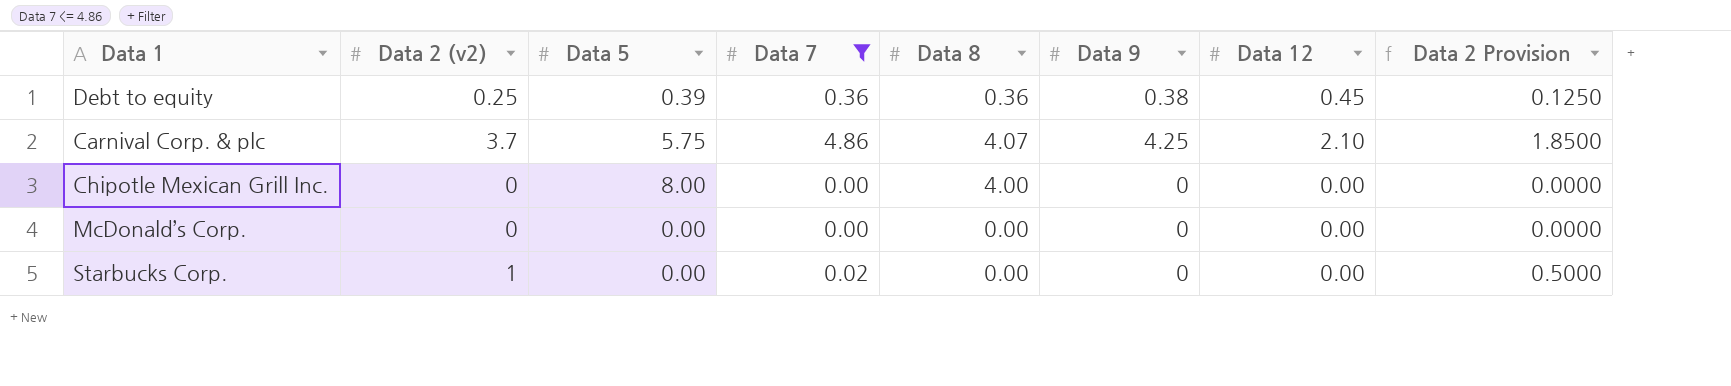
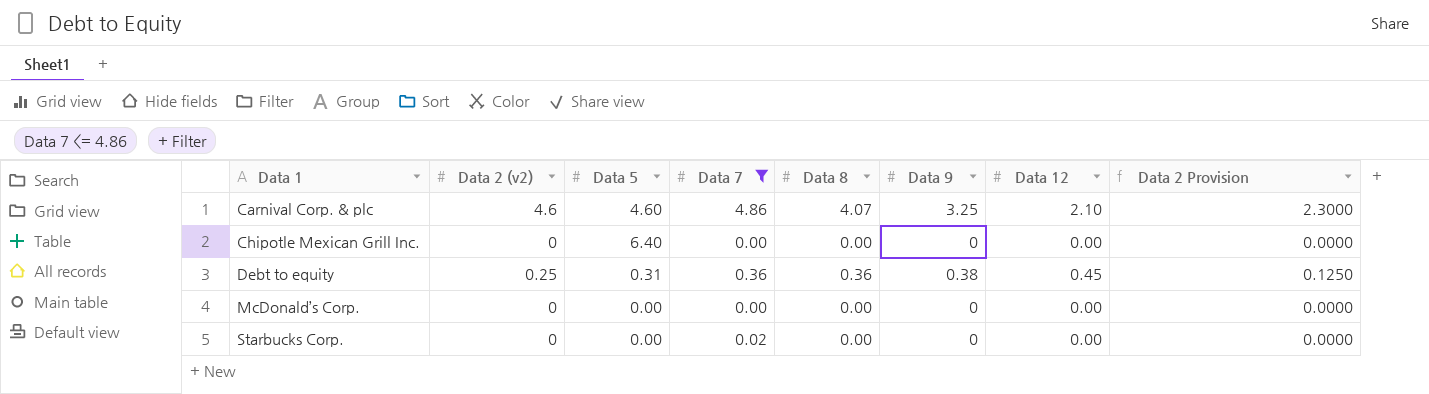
row order: none -> Data 1 ascending
Carnival Corp. & plc | Data 2 (v2): 3.7 -> 4.6
Carnival Corp. & plc | Data 5: 5.75 -> 4.60
Carnival Corp. & plc | Data 9: 4.25 -> 3.25
Carnival Corp. & plc | Data 2 Provision: 1.8500 -> 2.3000
Chipotle Mexican Grill Inc. | Data 5: 8.00 -> 6.40
Chipotle Mexican Grill Inc. | Data 8: 4.00 -> 0.00
Debt to equity | Data 5: 0.39 -> 0.31
Starbucks Corp. | Data 2 (v2): 1 -> 0
Starbucks Corp. | Data 2 Provision: 0.5000 -> 0.0000

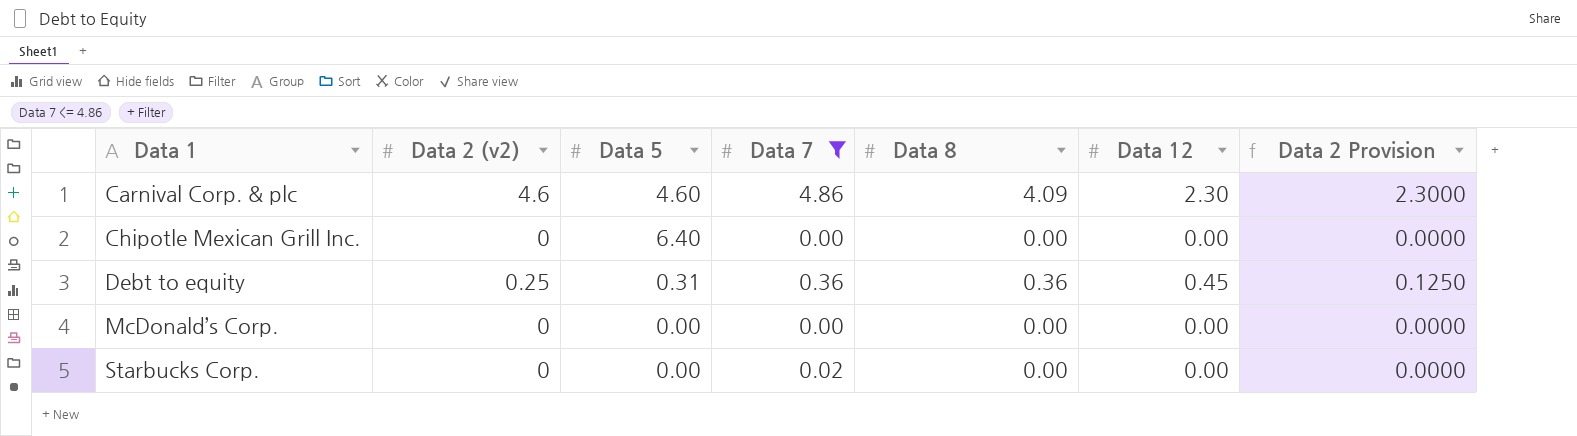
column Data 9 | position: 6 -> none
Carnival Corp. & plc | Data 8: 4.07 -> 4.09
Carnival Corp. & plc | Data 12: 2.10 -> 2.30

